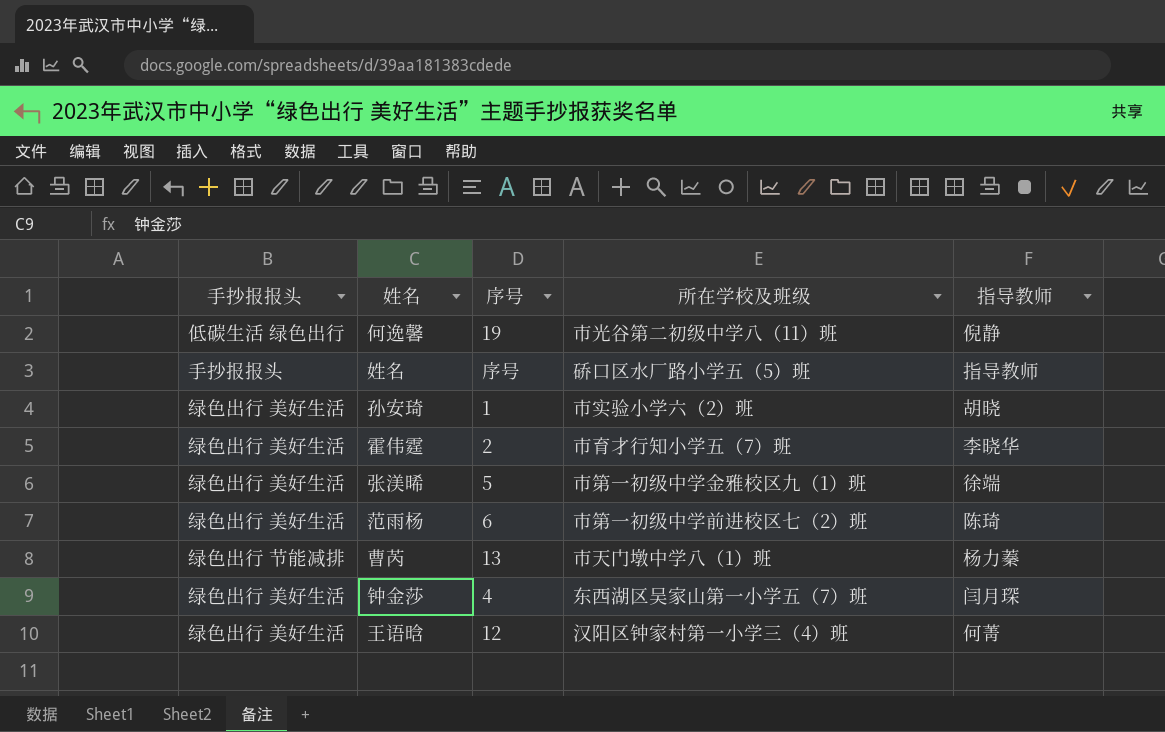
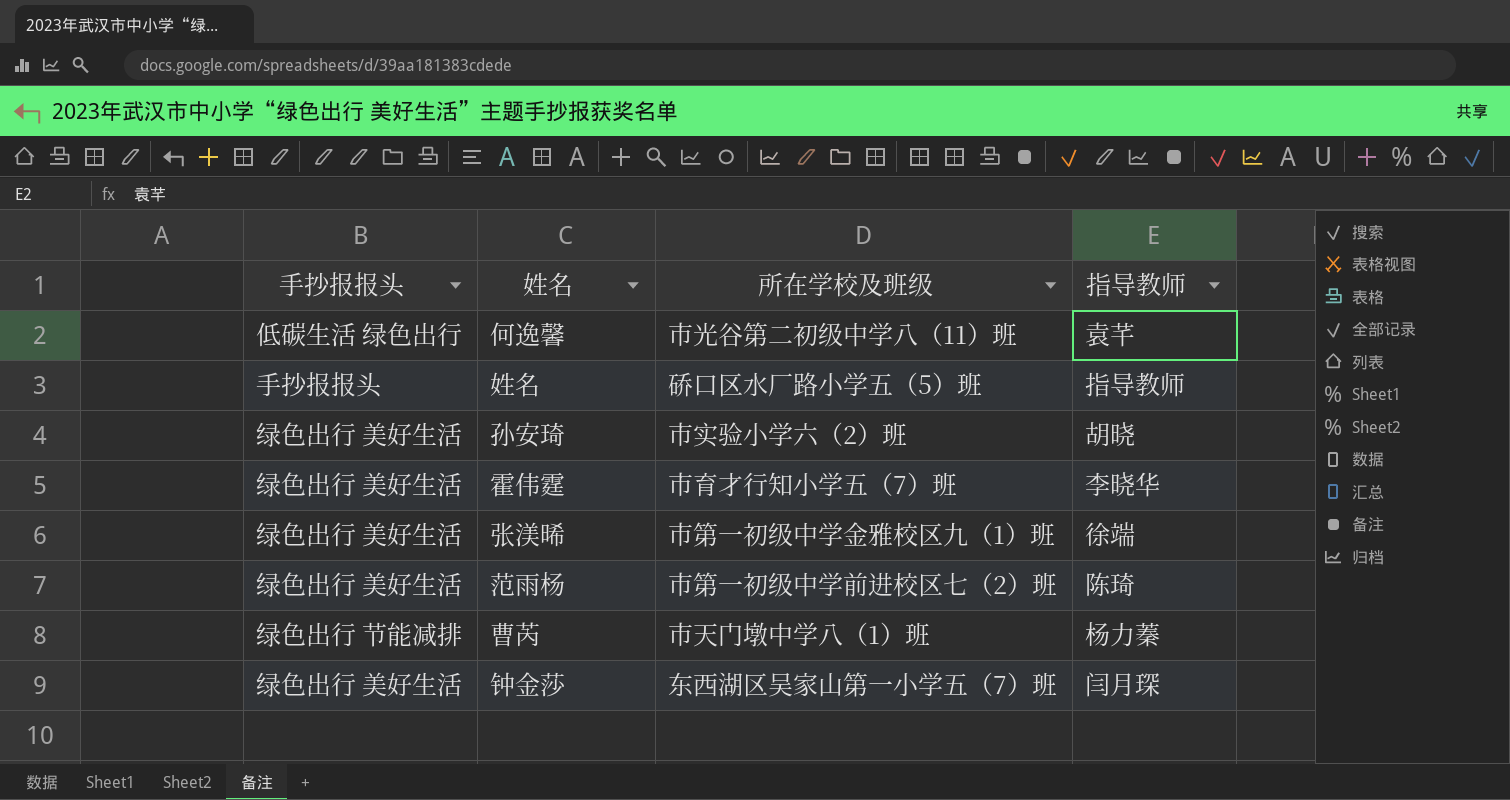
column 序号 | position: 3 -> none
row 王语晗: 绿色出行 美好生活 | 12 | 汉阳区钟家村第一小学三（4）班 | 何菁 -> none
何逸馨 | 指导教师: 倪静 -> 袁芊

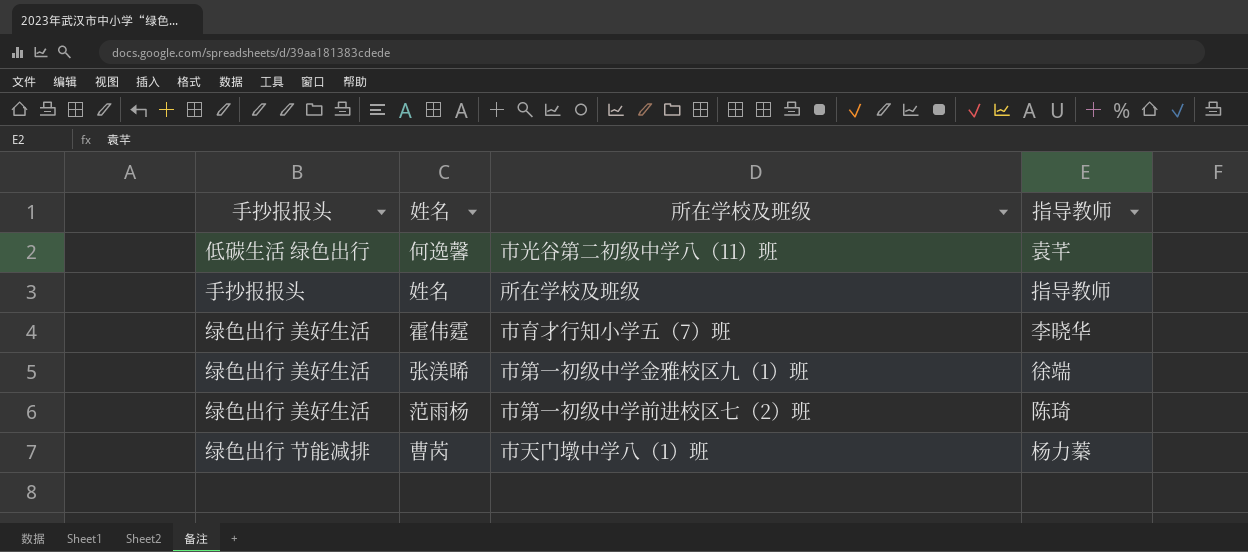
row 孙安琦: 绿色出行 美好生活 | 市实验小学六（2）班 | 胡晓 -> none
row 钟金莎: 绿色出行 美好生活 | 东西湖区吴家山第一小学五（7）班 | 闫月琛 -> none
姓名 | 所在学校及班级: 硚口区水厂路小学五（5）班 -> 所在学校及班级

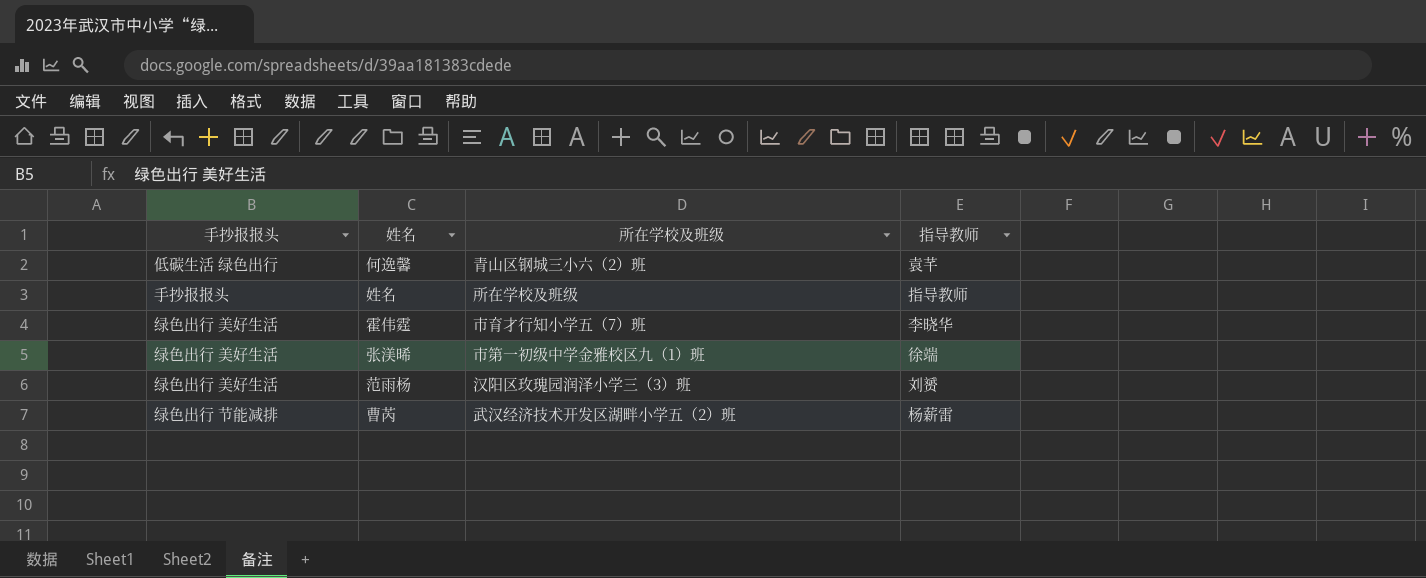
何逸馨 | 所在学校及班级: 市光谷第二初级中学八（11）班 -> 青山区钢城三小六（2）班
范雨杨 | 所在学校及班级: 市第一初级中学前进校区七（2）班 -> 汉阳区玫瑰园润泽小学三（3）班
范雨杨 | 指导教师: 陈琦 -> 刘赟
曹芮 | 所在学校及班级: 市天门墩中学八（1）班 -> 武汉经济技术开发区湖畔小学五（2）班
曹芮 | 指导教师: 杨力蓁 -> 杨薪雷

